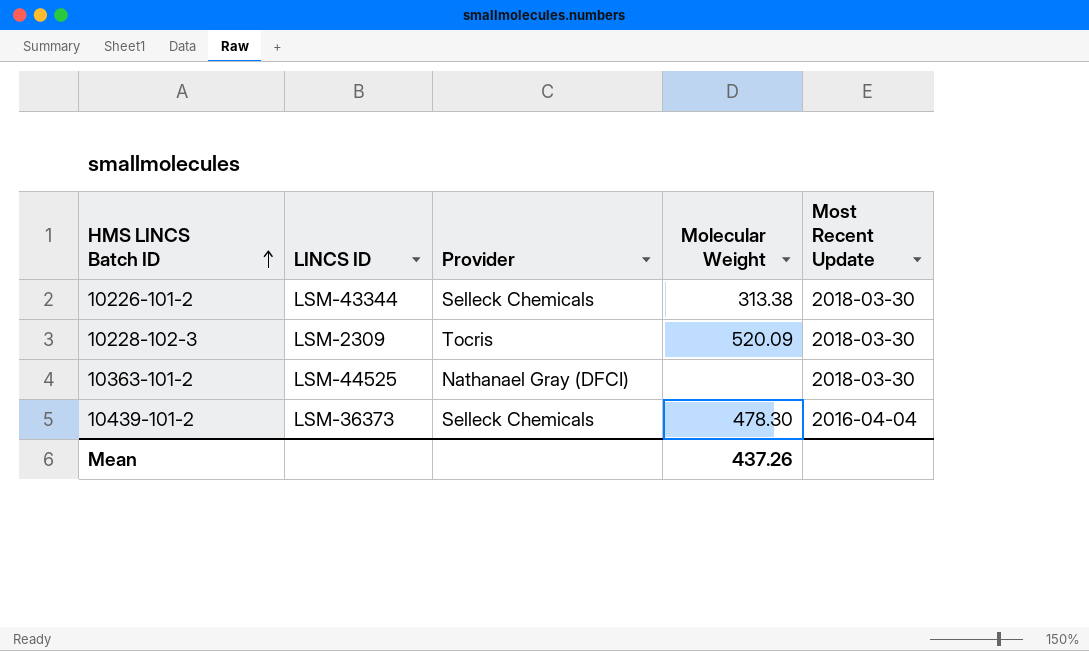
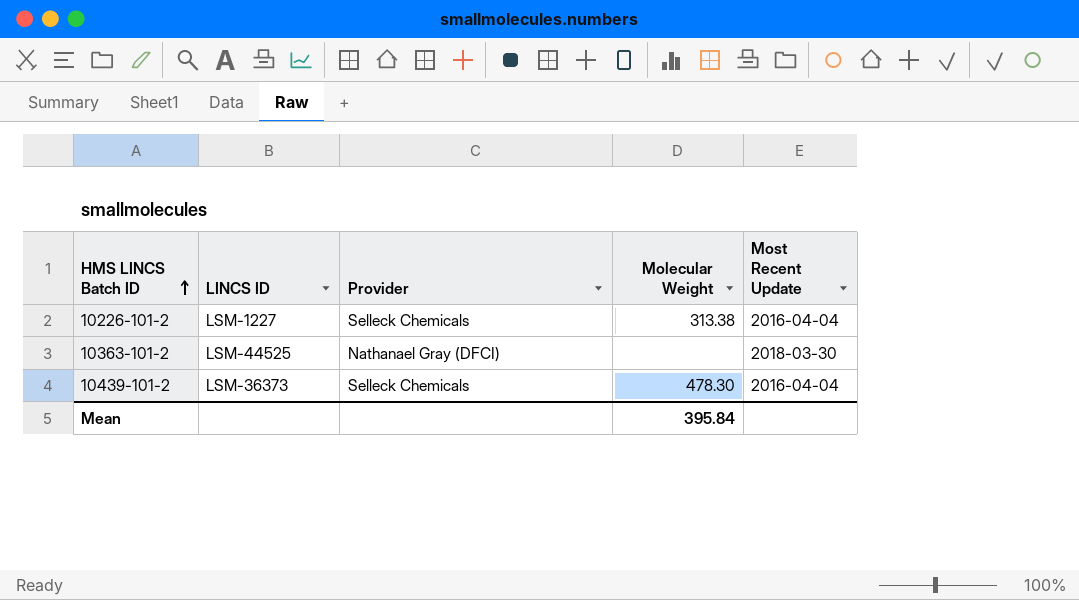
row 10228-102-3: LSM-2309 | Tocris | 520.09 | 2018-03-30 -> none
10226-101-2 | LINCS ID: LSM-43344 -> LSM-1227
10226-101-2 | Most Recent Update: 2018-03-30 -> 2016-04-04
Mean | Molecular Weight: 437.26 -> 395.84

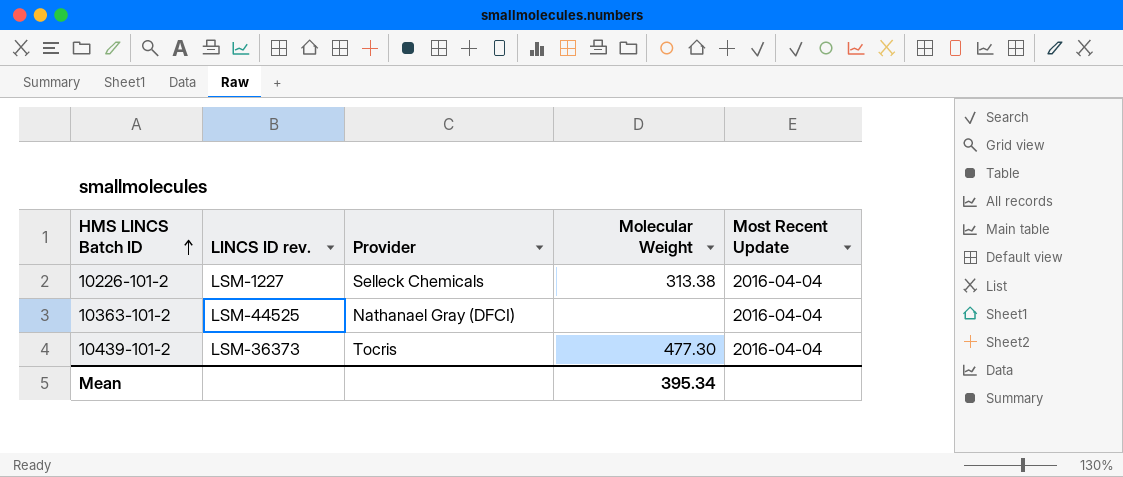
column name: LINCS ID -> LINCS ID rev.
10363-101-2 | Most Recent Update: 2018-03-30 -> 2016-04-04
10439-101-2 | Provider: Selleck Chemicals -> Tocris
10439-101-2 | Molecular Weight: 478.30 -> 477.30
Mean | Molecular Weight: 395.84 -> 395.34

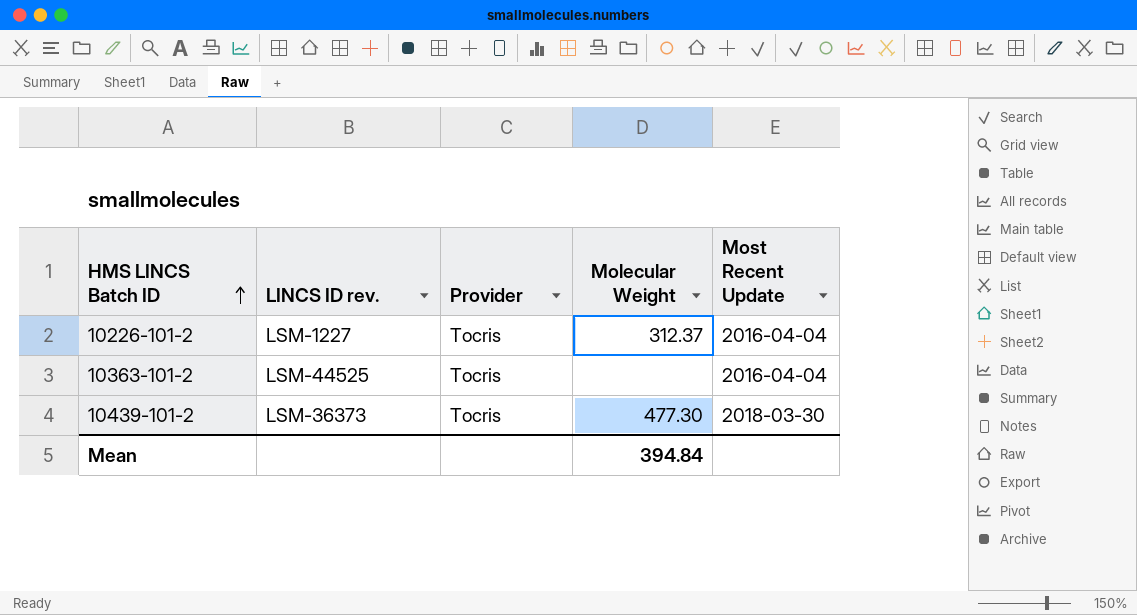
10226-101-2 | Provider: Selleck Chemicals -> Tocris
10226-101-2 | Molecular Weight: 313.38 -> 312.37
10363-101-2 | Provider: Nathanael Gray (DFCI) -> Tocris
10439-101-2 | Most Recent Update: 2016-04-04 -> 2018-03-30
Mean | Molecular Weight: 395.34 -> 394.84

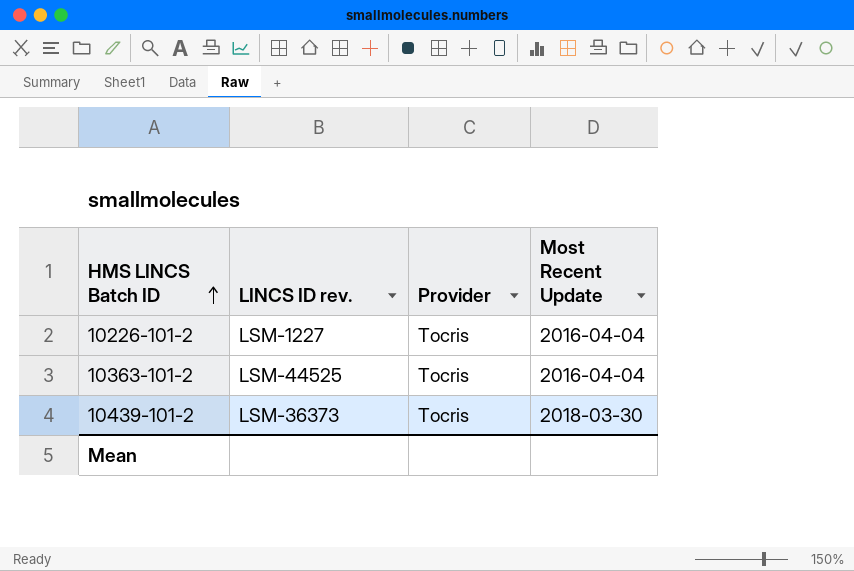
column Molecular Weight | position: 4 -> none

